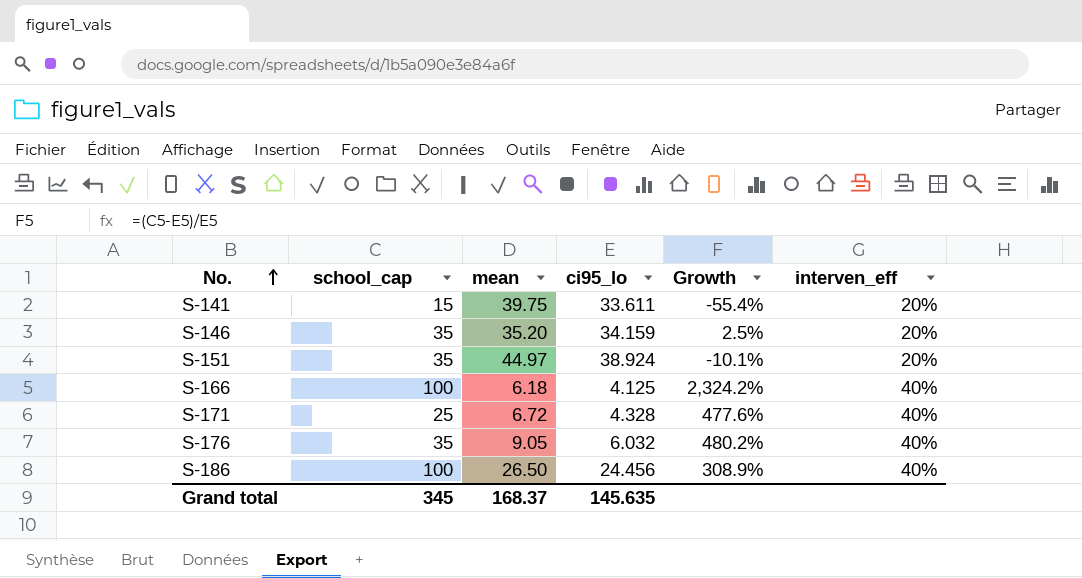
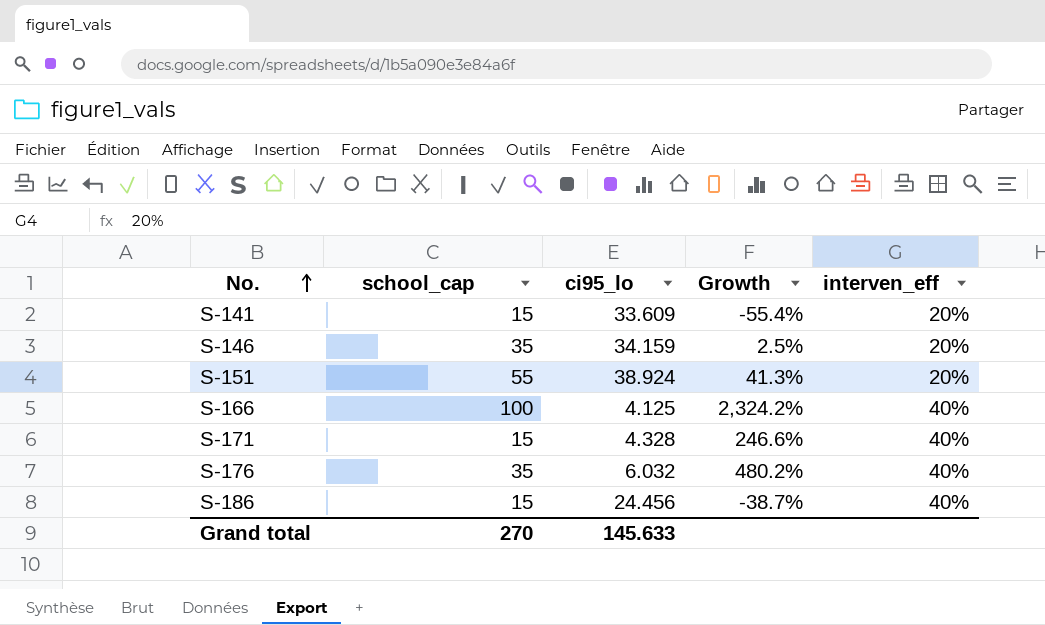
column mean | position: 3 -> none
S-141 | ci95_lo: 33.611 -> 33.609
S-151 | school_cap: 35 -> 55
S-151 | Growth: -10.1% -> 41.3%
S-171 | school_cap: 25 -> 15
S-171 | Growth: 477.6% -> 246.6%
S-186 | school_cap: 100 -> 15
S-186 | Growth: 308.9% -> -38.7%
Grand total | school_cap: 345 -> 270
Grand total | ci95_lo: 145.635 -> 145.633

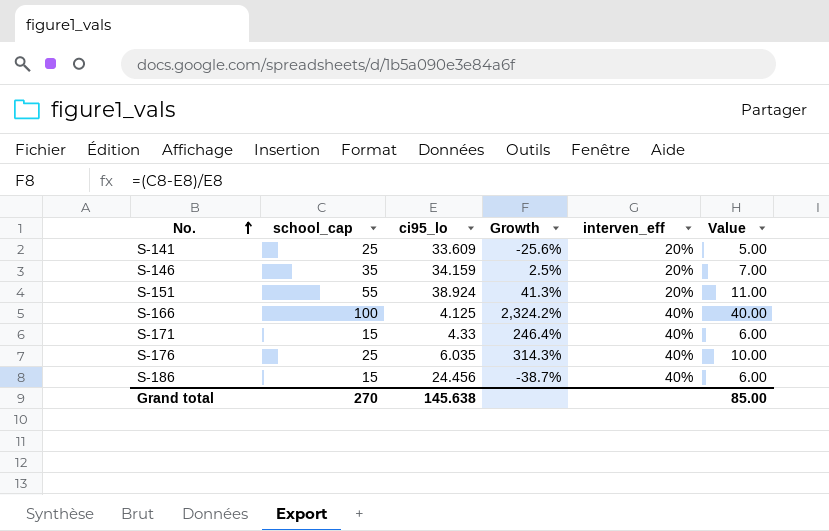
column Value | formula: none -> [school_cap] * [interven_eff]
S-141 | school_cap: 15 -> 25
S-141 | Growth: -55.4% -> -25.6%
S-171 | ci95_lo: 4.328 -> 4.33
S-171 | Growth: 246.6% -> 246.4%
S-176 | school_cap: 35 -> 25
S-176 | ci95_lo: 6.032 -> 6.035
S-176 | Growth: 480.2% -> 314.3%
Grand total | ci95_lo: 145.633 -> 145.638

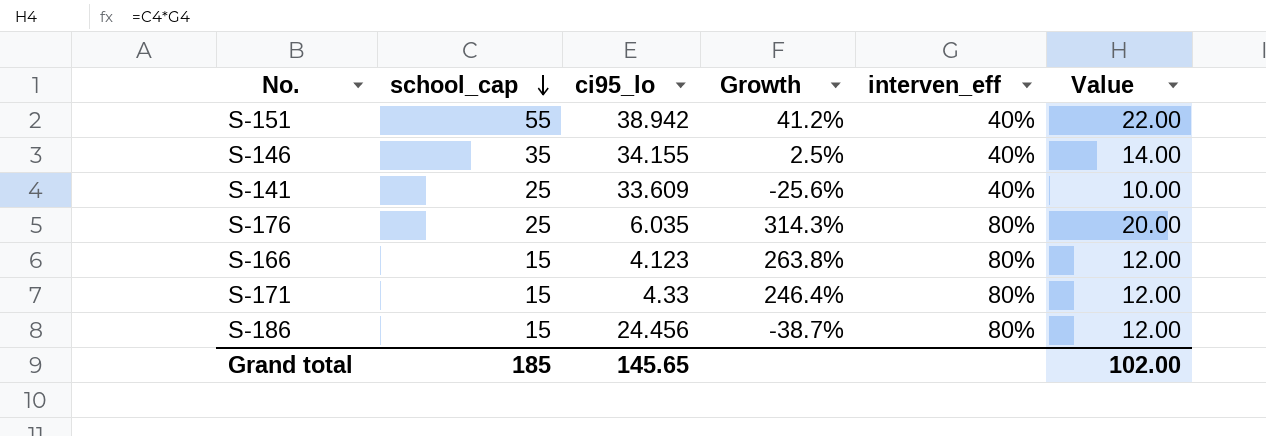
row order: No. ascending -> school_cap descending
S-151 | ci95_lo: 38.924 -> 38.942
S-151 | Growth: 41.3% -> 41.2%
S-151 | interven_eff: 20% -> 40%
S-151 | Value: 11.00 -> 22.00
S-146 | ci95_lo: 34.159 -> 34.155
S-146 | interven_eff: 20% -> 40%
S-146 | Value: 7.00 -> 14.00
S-141 | interven_eff: 20% -> 40%
S-141 | Value: 5.00 -> 10.00
S-176 | interven_eff: 40% -> 80%
S-176 | Value: 10.00 -> 20.00
S-166 | school_cap: 100 -> 15
S-166 | ci95_lo: 4.125 -> 4.123
S-166 | Growth: 2,324.2% -> 263.8%
S-166 | interven_eff: 40% -> 80%
S-166 | Value: 40.00 -> 12.00
S-171 | interven_eff: 40% -> 80%
S-171 | Value: 6.00 -> 12.00
S-186 | interven_eff: 40% -> 80%
S-186 | Value: 6.00 -> 12.00
Grand total | school_cap: 270 -> 185
Grand total | ci95_lo: 145.638 -> 145.65
Grand total | Value: 85.00 -> 102.00

